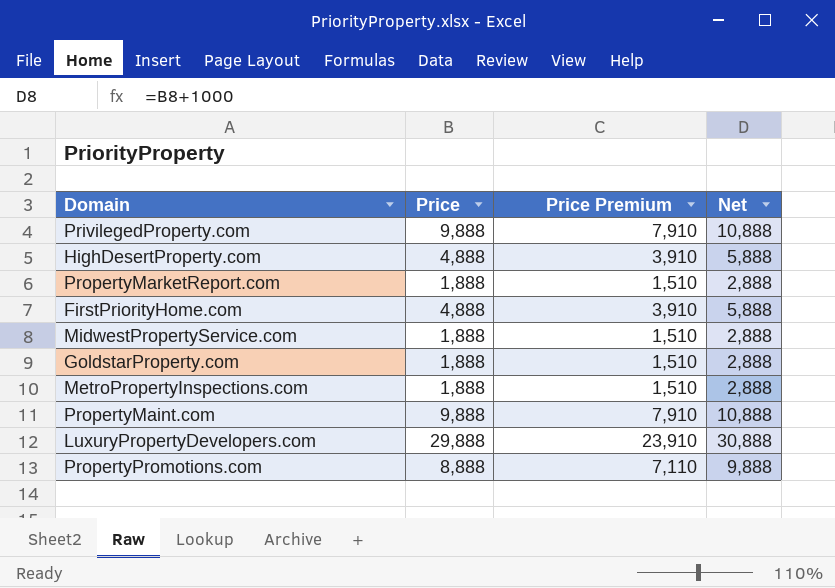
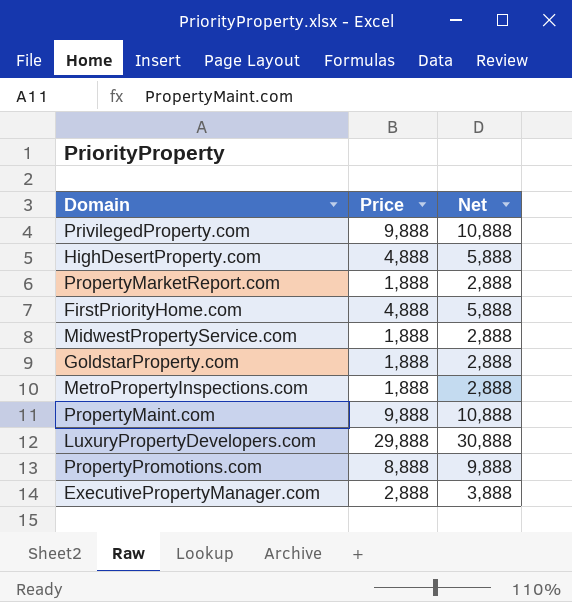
column Price Premium | formula: [Price] * 0.8 -> none
row ExecutivePropertyManager.com: none -> 2,888 | 3,888

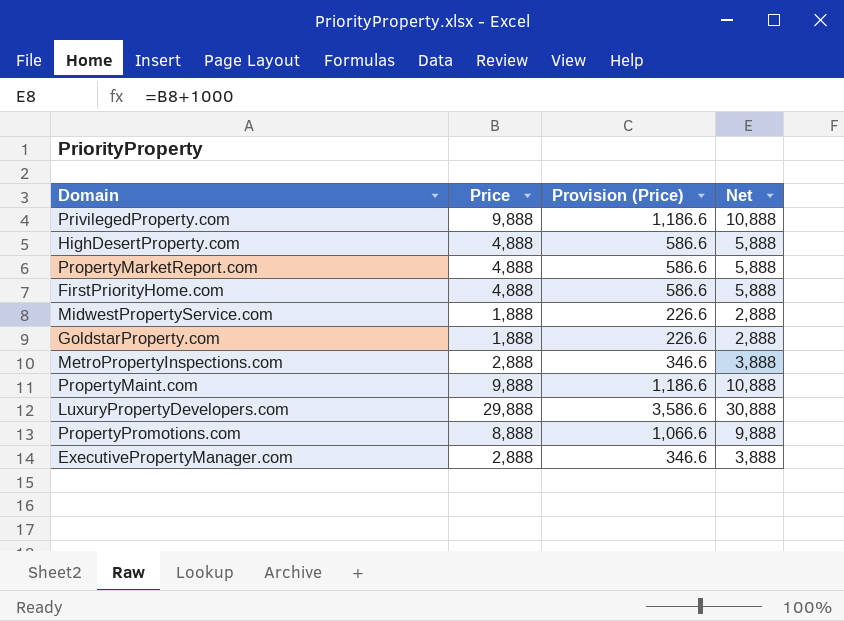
column Provision (Price) | formula: none -> [Price] * 0.12
PropertyMarketReport.com | Price: 1,888 -> 4,888
PropertyMarketReport.com | Net: 2,888 -> 5,888
MetroPropertyInspections.com | Price: 1,888 -> 2,888
MetroPropertyInspections.com | Net: 2,888 -> 3,888

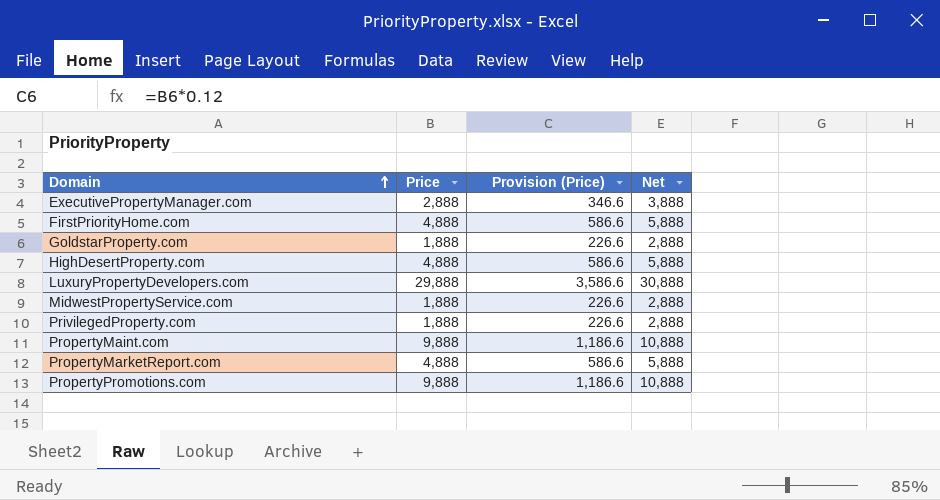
row order: none -> Domain ascending
row MetroPropertyInspections.com: 2,888 | 346.6 | 3,888 -> none
PrivilegedProperty.com | Price: 9,888 -> 1,888
PrivilegedProperty.com | Provision (Price): 1,186.6 -> 226.6
PrivilegedProperty.com | Net: 10,888 -> 2,888
PropertyPromotions.com | Price: 8,888 -> 9,888
PropertyPromotions.com | Provision (Price): 1,066.6 -> 1,186.6
PropertyPromotions.com | Net: 9,888 -> 10,888

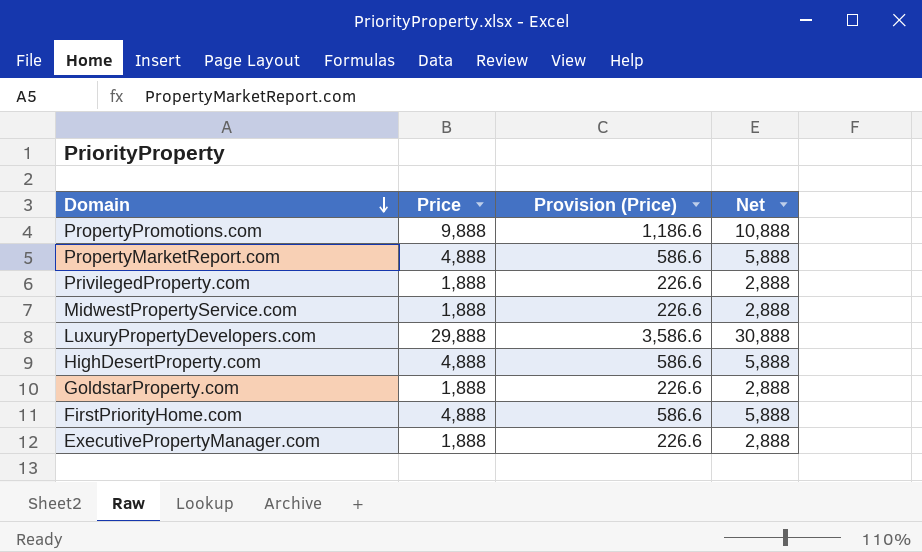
row order: Domain ascending -> Domain descending
row PropertyMaint.com: 9,888 | 1,186.6 | 10,888 -> none
ExecutivePropertyManager.com | Price: 2,888 -> 1,888
ExecutivePropertyManager.com | Provision (Price): 346.6 -> 226.6
ExecutivePropertyManager.com | Net: 3,888 -> 2,888

